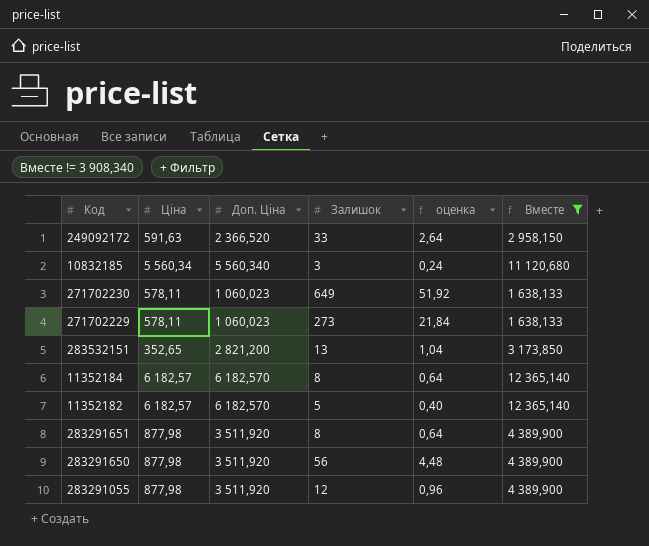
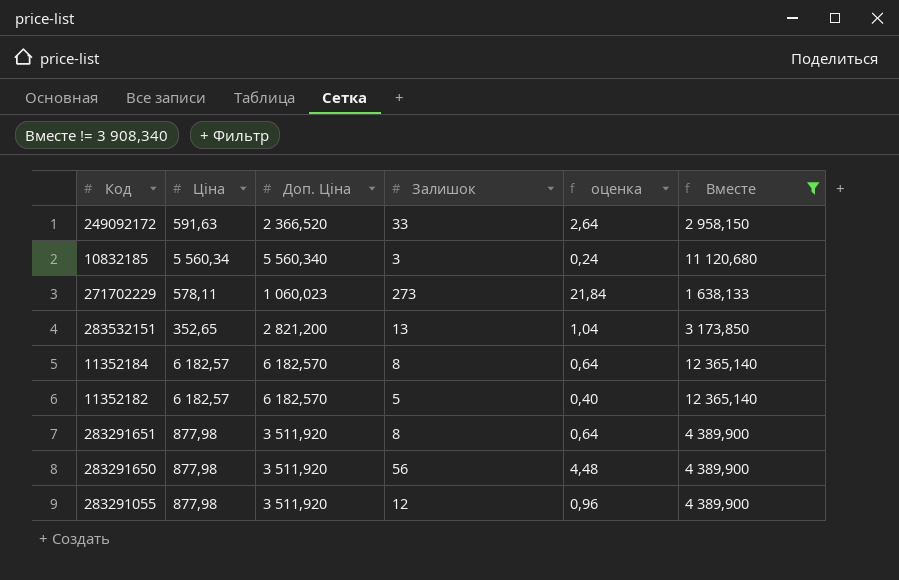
row 271702230: 578,11 | 1 060,023 | 649 | 51,92 | 1 638,133 -> none

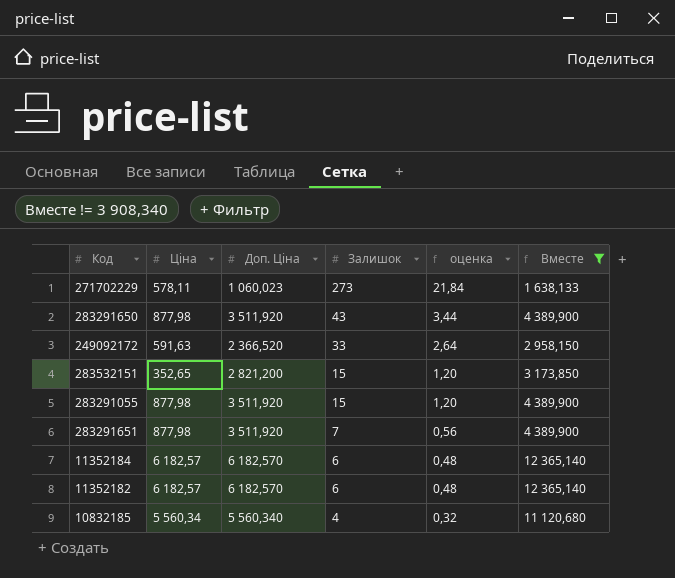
row order: none -> Залишок descending
283291650 | Залишок: 56 -> 43
283291650 | оценка: 4,48 -> 3,44
283532151 | Залишок: 13 -> 15
283532151 | оценка: 1,04 -> 1,20
283291055 | Залишок: 12 -> 15
283291055 | оценка: 0,96 -> 1,20
283291651 | Залишок: 8 -> 7
283291651 | оценка: 0,64 -> 0,56
11352184 | Залишок: 8 -> 6
11352184 | оценка: 0,64 -> 0,48
11352182 | Залишок: 5 -> 6
11352182 | оценка: 0,40 -> 0,48
10832185 | Залишок: 3 -> 4
10832185 | оценка: 0,24 -> 0,32

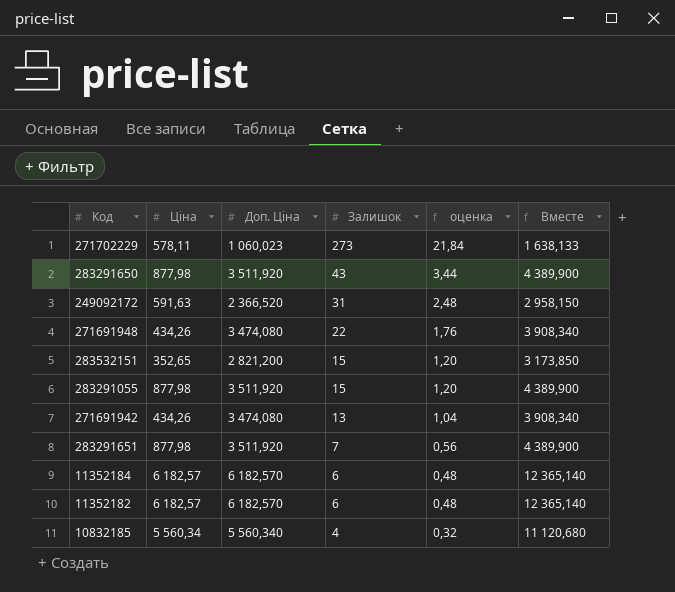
filter: Вместе != 3 908,340 -> none
249092172 | Залишок: 33 -> 31
249092172 | оценка: 2,64 -> 2,48

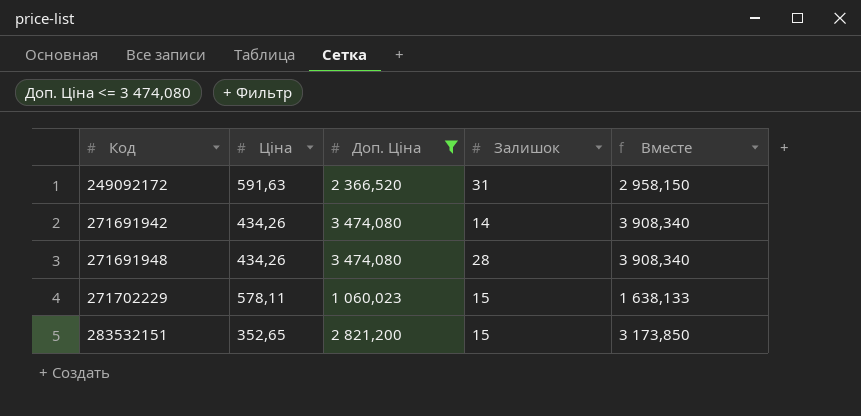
filter: none -> Доп. Ціна <= 3 474,080
row order: Залишок descending -> Код ascending
column оценка | formula: [Залишок] * 0,08 -> none
271691942 | Залишок: 13 -> 14
271691948 | Залишок: 22 -> 28
271702229 | Залишок: 273 -> 15

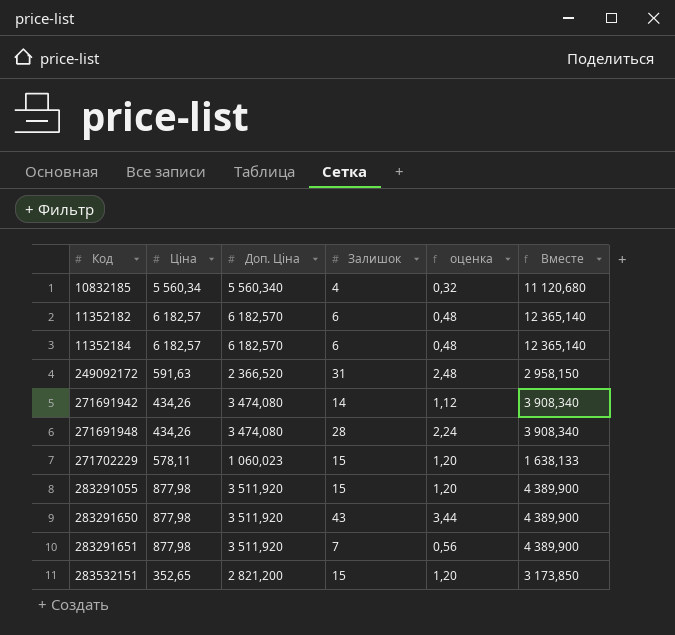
filter: Доп. Ціна <= 3 474,080 -> none
column оценка | formula: none -> [Залишок] * 0,08

